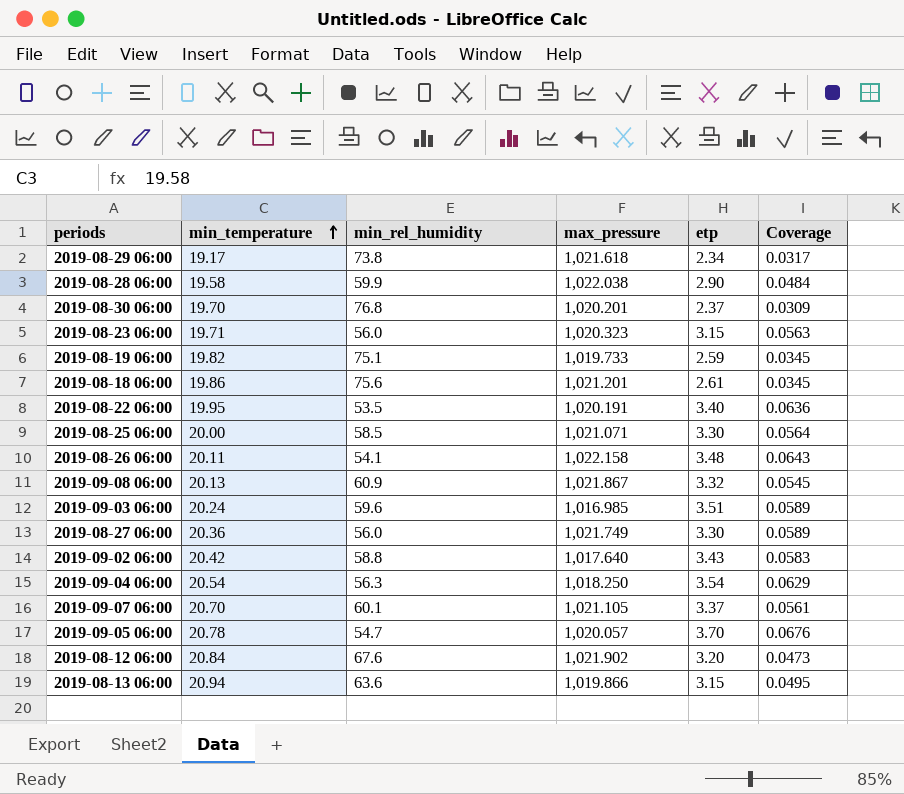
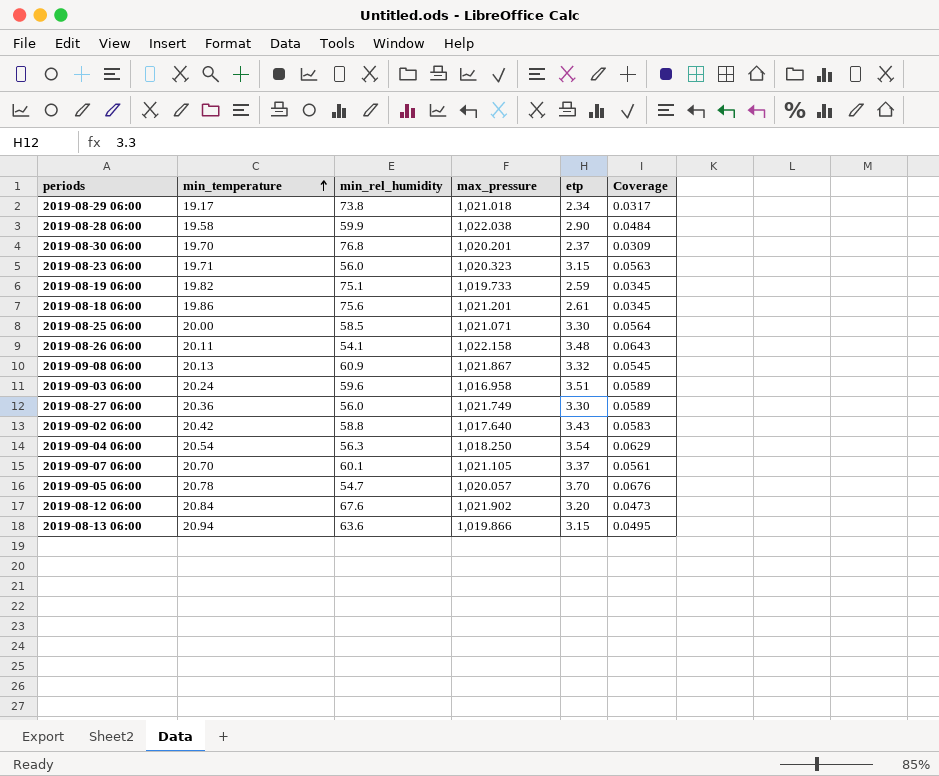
row 2019-08-22 06:00: 19.95 | 53.5 | 1,020.191 | 3.40 | 0.0636 -> none
2019-08-29 06:00 | max_pressure: 1,021.618 -> 1,021.018
2019-09-03 06:00 | max_pressure: 1,016.985 -> 1,016.958

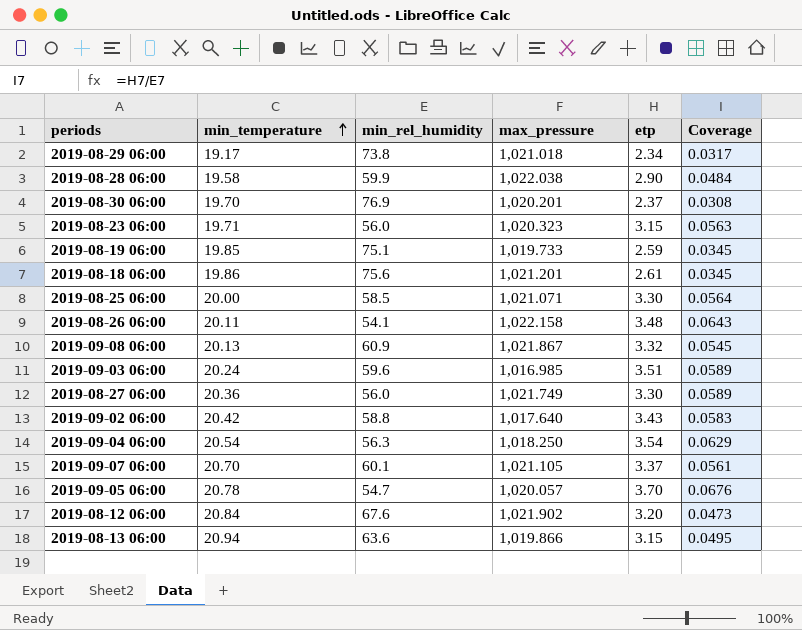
2019-08-30 06:00 | min_rel_humidity: 76.8 -> 76.9
2019-08-30 06:00 | Coverage: 0.0309 -> 0.0308
2019-08-19 06:00 | min_temperature: 19.82 -> 19.85
2019-09-03 06:00 | max_pressure: 1,016.958 -> 1,016.985

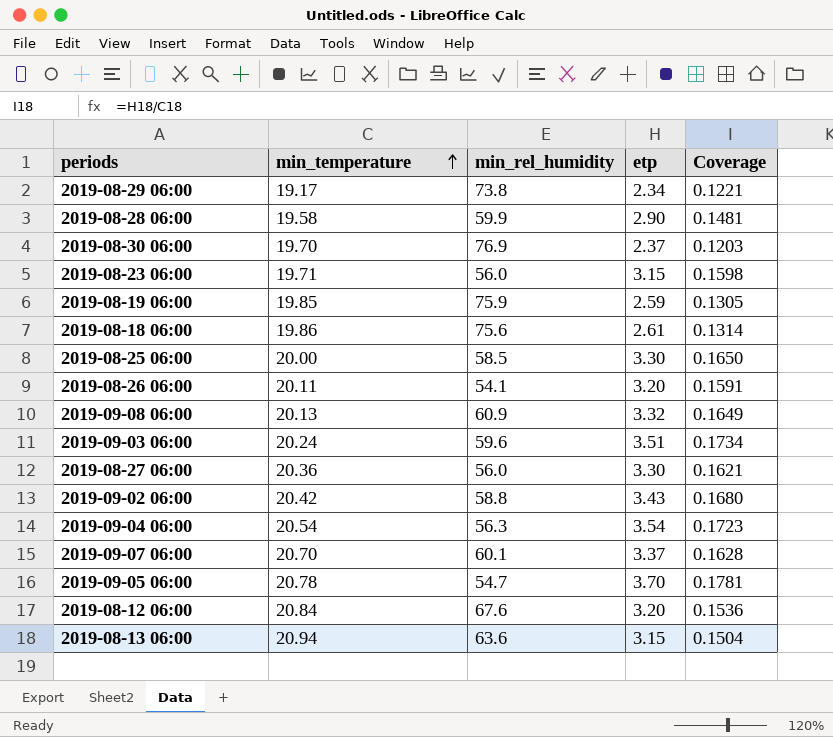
column max_pressure | position: 4 -> none
column Coverage | formula: [etp] / [min_rel_humidity] -> [etp] / [min_temperature]
2019-08-19 06:00 | min_rel_humidity: 75.1 -> 75.9
2019-08-26 06:00 | etp: 3.48 -> 3.20

